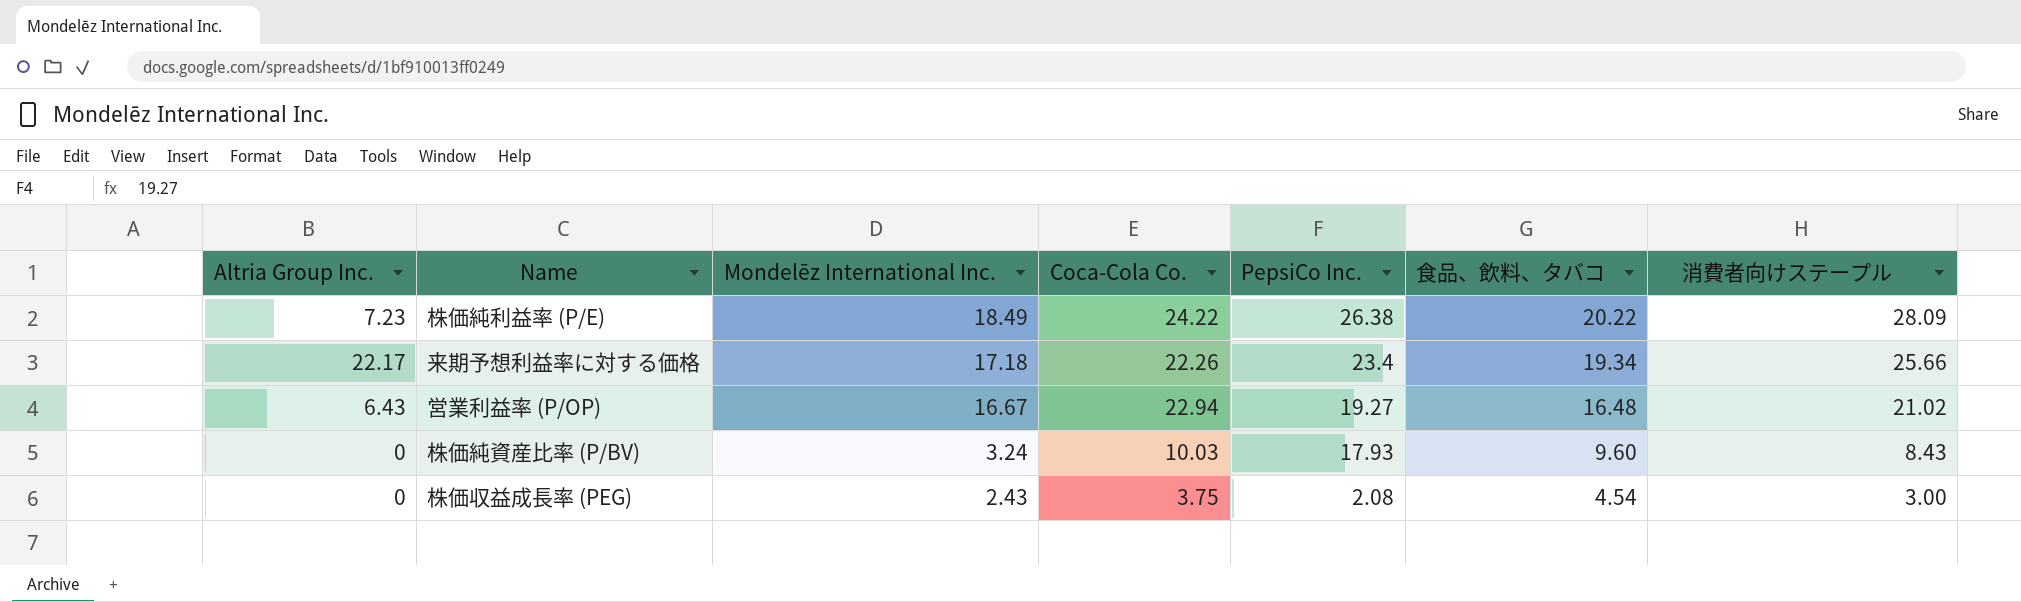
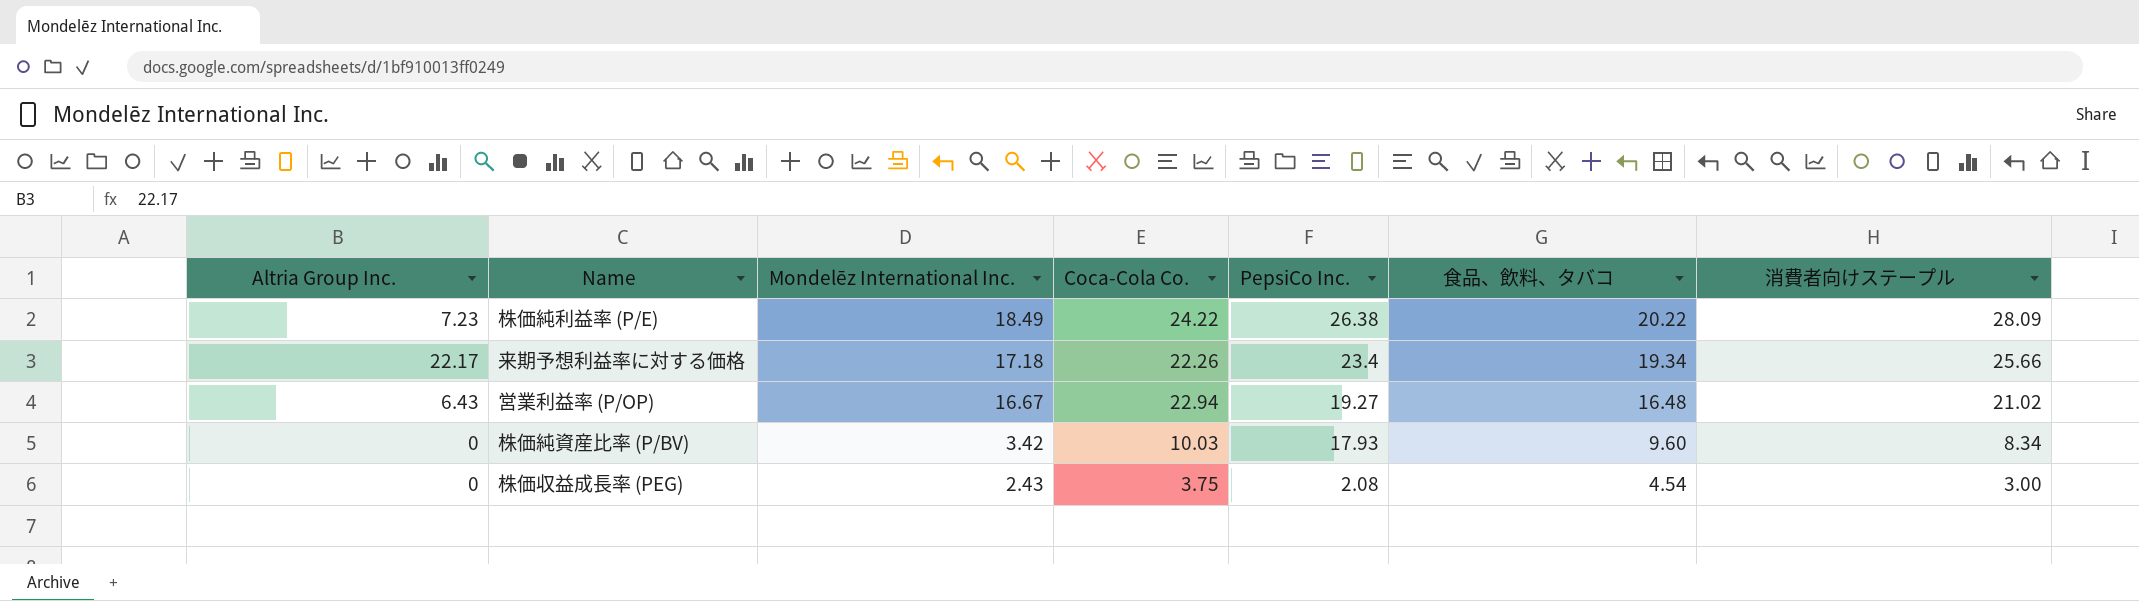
株価純資産比率 (P/BV) | Mondelēz International Inc.: 3.24 -> 3.42
株価純資産比率 (P/BV) | 消費者向けステープル: 8.43 -> 8.34

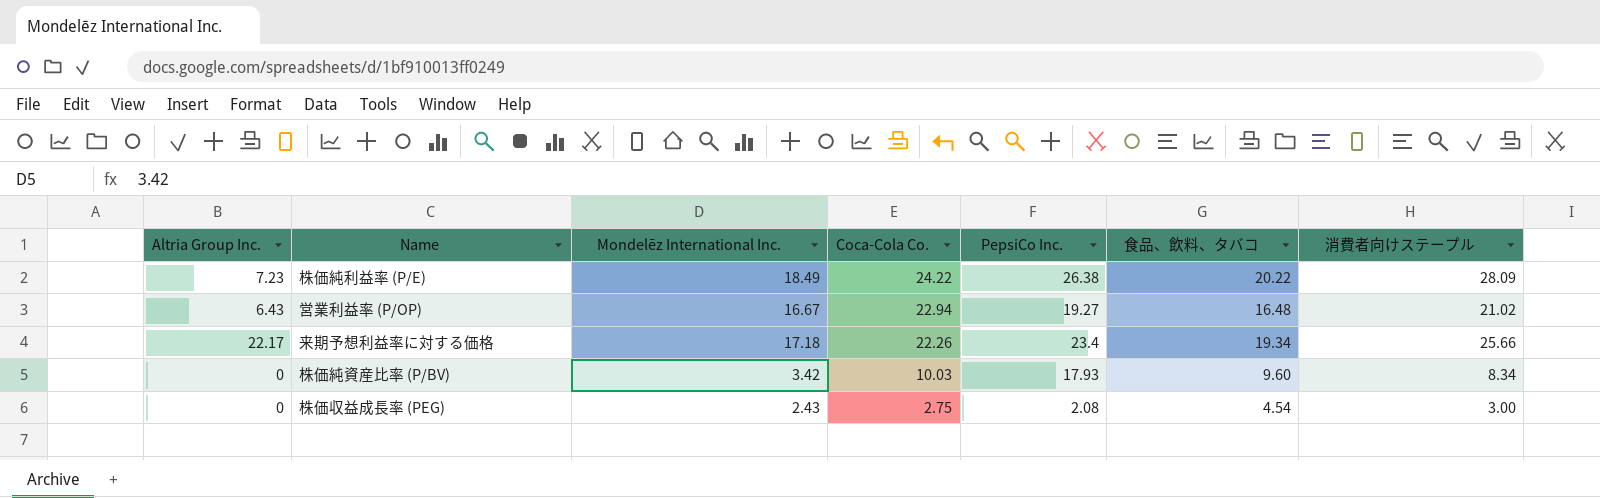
row order: Mondelēz International Inc. descending -> Coca-Cola Co. descending
株価収益成長率 (PEG) | Coca-Cola Co.: 3.75 -> 2.75

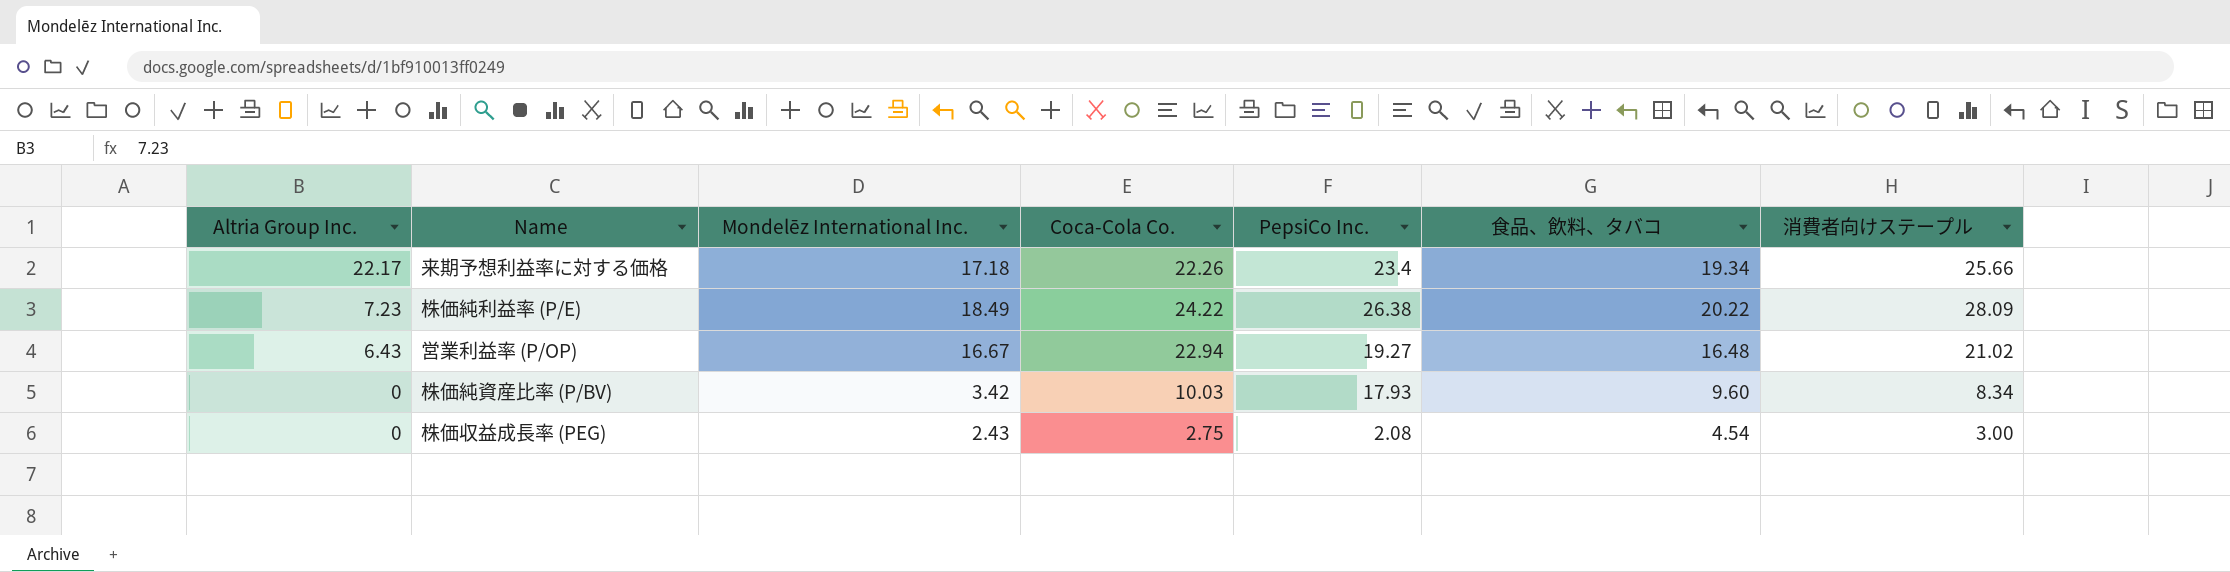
row order: Coca-Cola Co. descending -> Altria Group Inc. descending

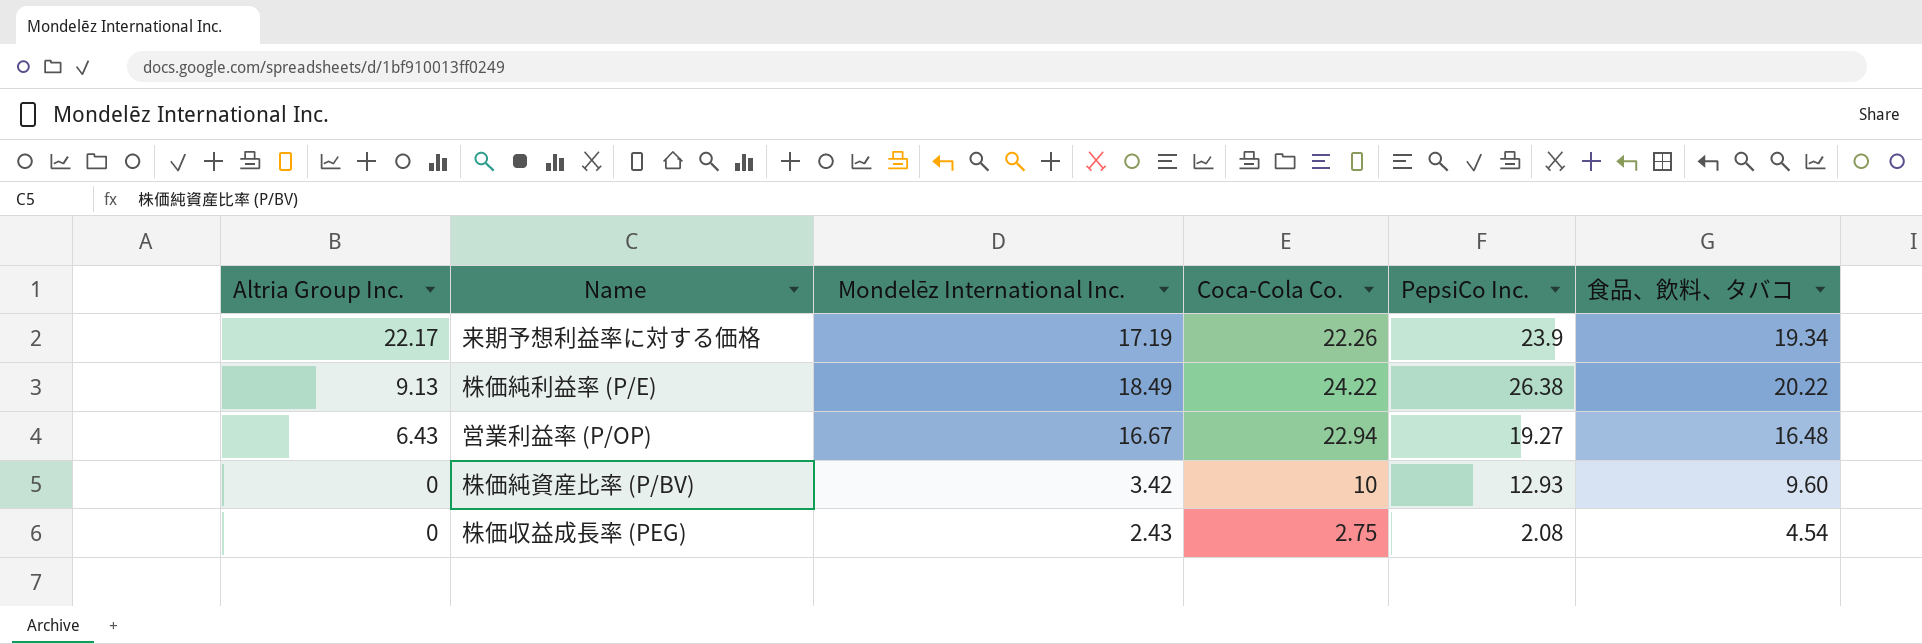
column 消費者向けステープル | position: 7 -> none
来期予想利益率に対する価格 | Mondelēz International Inc.: 17.18 -> 17.19
来期予想利益率に対する価格 | PepsiCo Inc.: 23.4 -> 23.9
株価純利益率 (P/E) | Altria Group Inc.: 7.23 -> 9.13
株価純資産比率 (P/BV) | Coca-Cola Co.: 10.03 -> 10
株価純資産比率 (P/BV) | PepsiCo Inc.: 17.93 -> 12.93

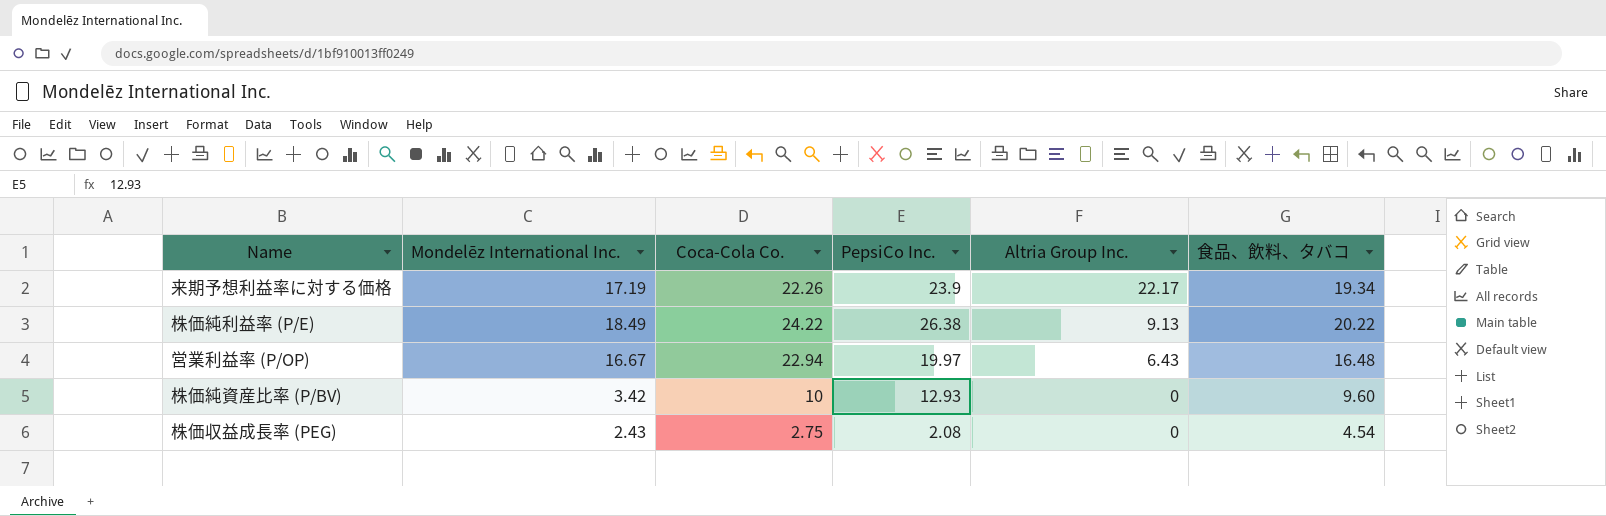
column Altria Group Inc. | position: 1 -> 5
営業利益率 (P/OP) | PepsiCo Inc.: 19.27 -> 19.97

